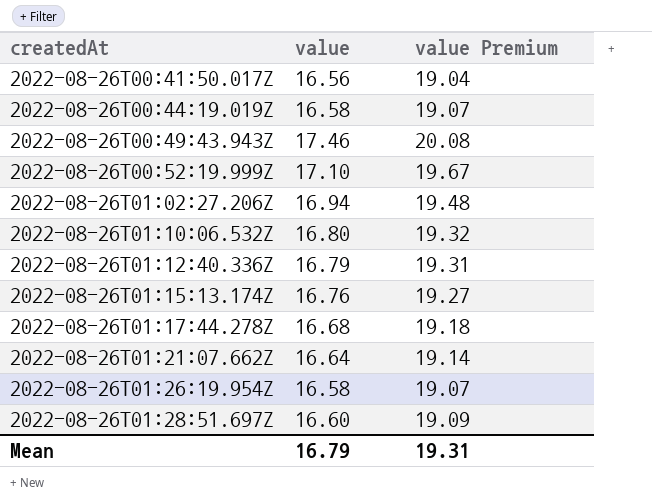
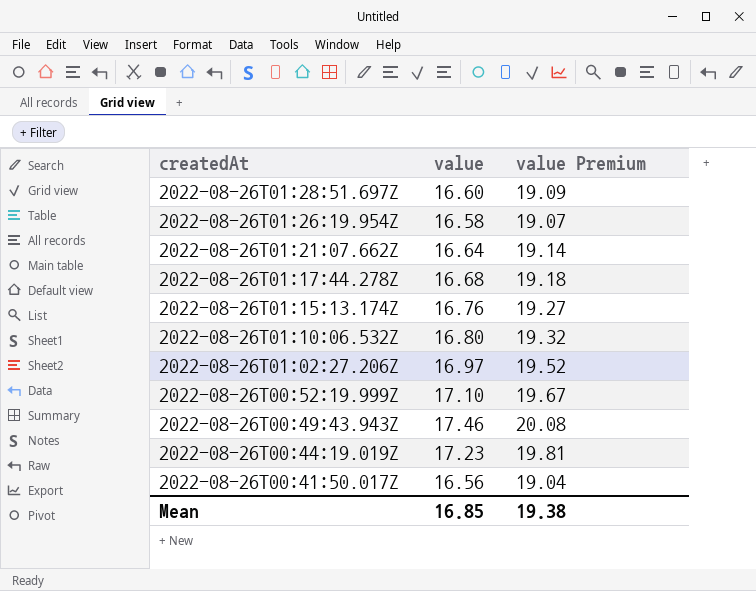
row order: createdAt ascending -> createdAt descending
row 2022-08-26T01:12:40.336Z: 16.79 | 19.31 -> none
2022-08-26T01:02:27.206Z | value: 16.94 -> 16.97
2022-08-26T01:02:27.206Z | value Premium: 19.48 -> 19.52
2022-08-26T00:44:19.019Z | value: 16.58 -> 17.23
2022-08-26T00:44:19.019Z | value Premium: 19.07 -> 19.81
Mean | value: 16.79 -> 16.85
Mean | value Premium: 19.31 -> 19.38

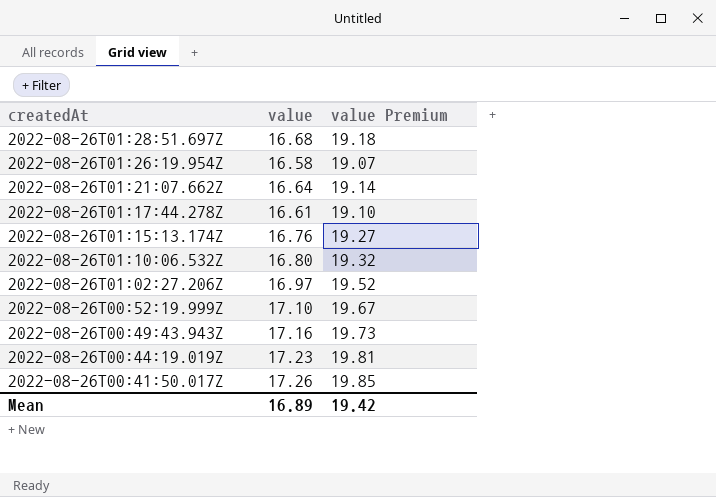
2022-08-26T01:28:51.697Z | value: 16.60 -> 16.68
2022-08-26T01:28:51.697Z | value Premium: 19.09 -> 19.18
2022-08-26T01:17:44.278Z | value: 16.68 -> 16.61
2022-08-26T01:17:44.278Z | value Premium: 19.18 -> 19.10
2022-08-26T00:49:43.943Z | value: 17.46 -> 17.16
2022-08-26T00:49:43.943Z | value Premium: 20.08 -> 19.73
2022-08-26T00:41:50.017Z | value: 16.56 -> 17.26
2022-08-26T00:41:50.017Z | value Premium: 19.04 -> 19.85
Mean | value: 16.85 -> 16.89
Mean | value Premium: 19.38 -> 19.42

